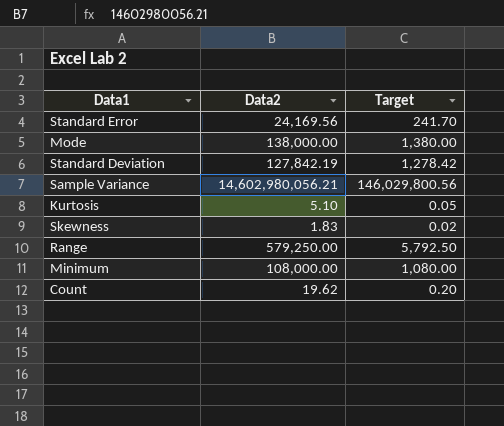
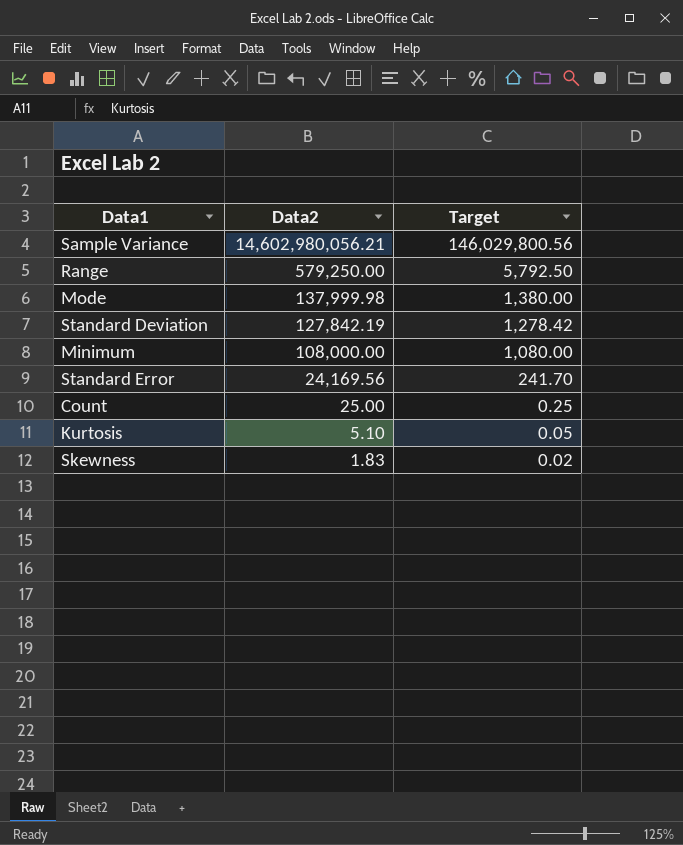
row order: none -> Data2 descending
Mode | Data2: 138,000.00 -> 137,999.98
Count | Data2: 19.62 -> 25.00
Count | Target: 0.20 -> 0.25

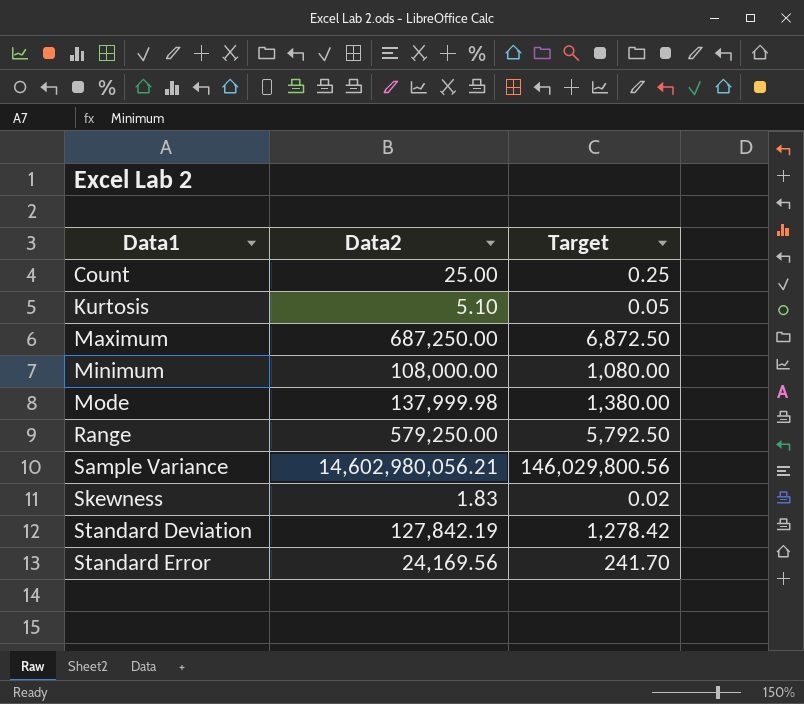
row order: Data2 descending -> Data1 ascending
row Maximum: none -> 687,250.00 | 6,872.50

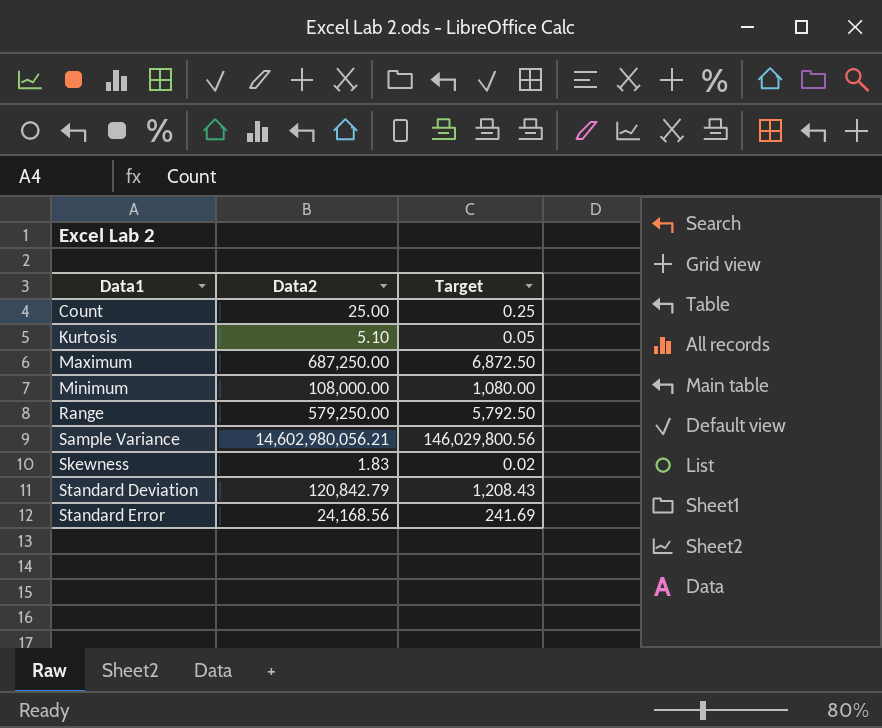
row Mode: 137,999.98 | 1,380.00 -> none
Standard Deviation | Data2: 127,842.19 -> 120,842.79
Standard Deviation | Target: 1,278.42 -> 1,208.43
Standard Error | Data2: 24,169.56 -> 24,168.56
Standard Error | Target: 241.70 -> 241.69

